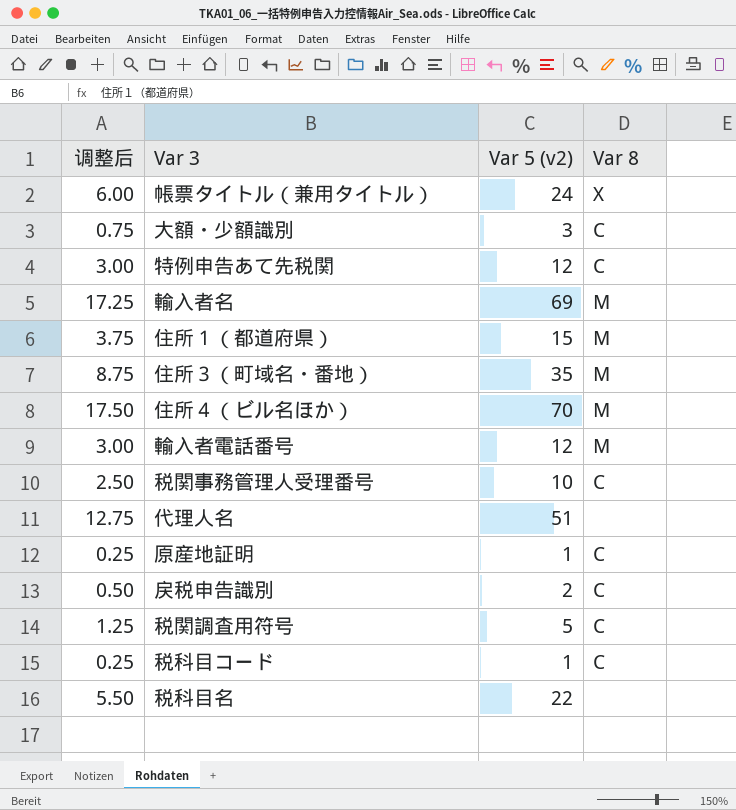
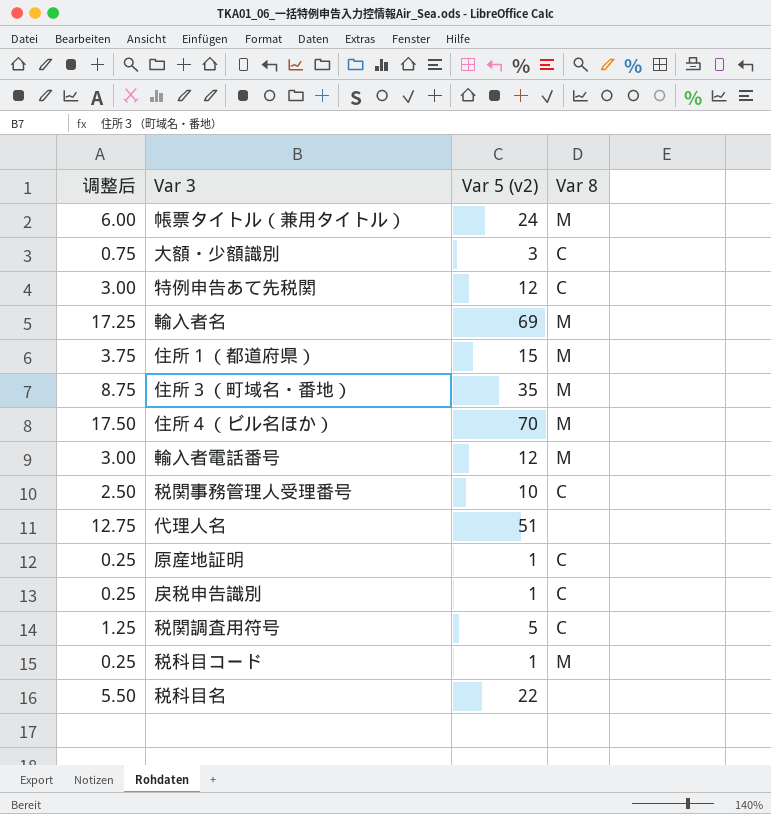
帳票タイトル（兼用タイトル） | Var 8: X -> M
戻税申告識別 | 调整后: 0.50 -> 0.25
戻税申告識別 | Var 5 (v2): 2 -> 1
税科目コード | Var 8: C -> M

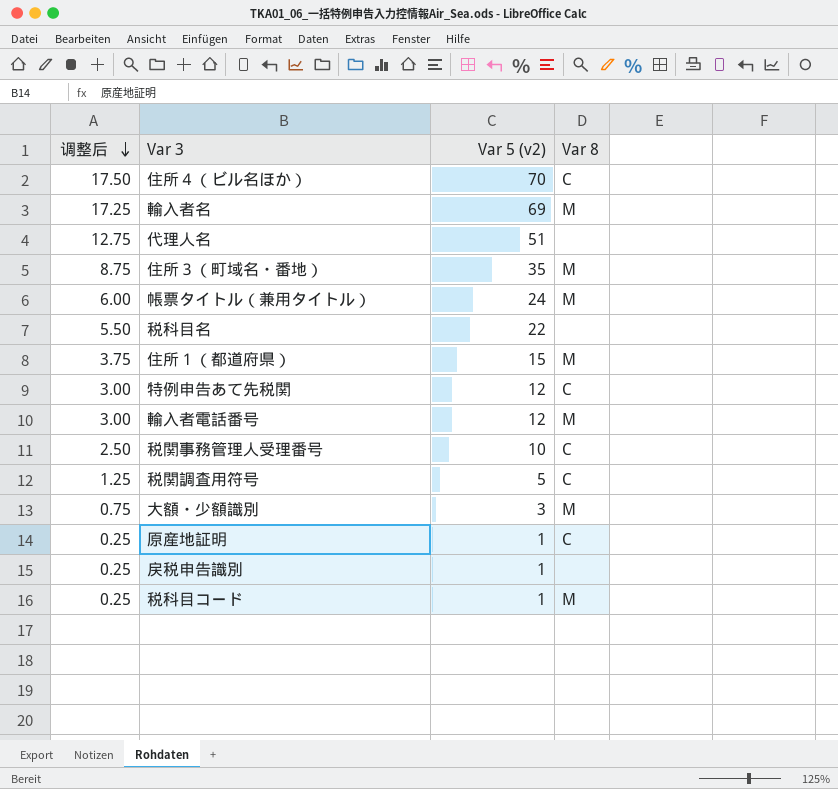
row order: none -> 调整后 descending
住所４（ビル名ほか） | Var 8: M -> C
大額・少額識別 | Var 8: C -> M
戻税申告識別 | Var 8: C -> none

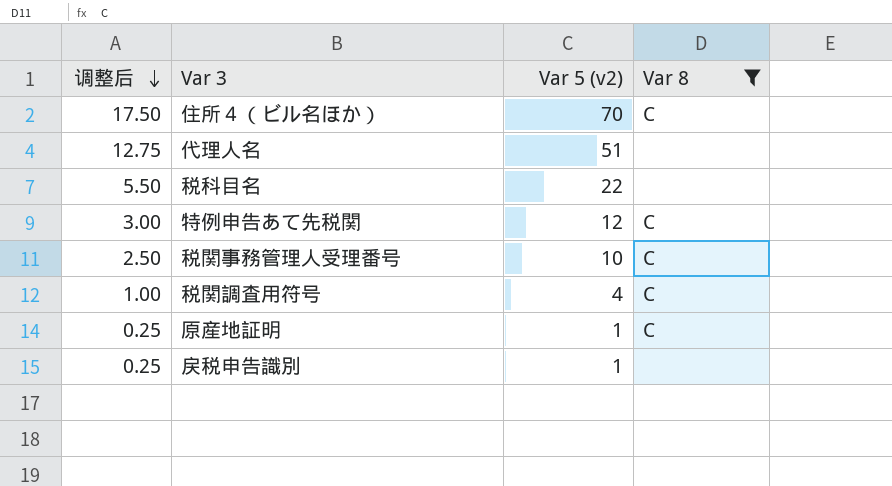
filter: none -> Var 8 != M
税関調査用符号 | 调整后: 1.25 -> 1.00
税関調査用符号 | Var 5 (v2): 5 -> 4

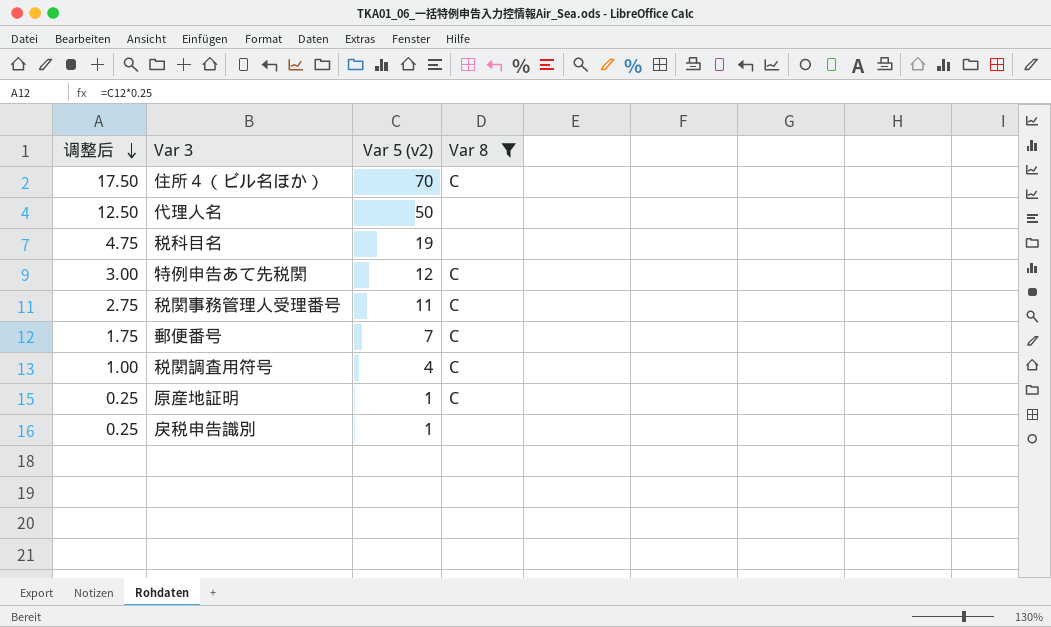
代理人名 | 调整后: 12.75 -> 12.50
代理人名 | Var 5 (v2): 51 -> 50
税科目名 | 调整后: 5.50 -> 4.75
税科目名 | Var 5 (v2): 22 -> 19
税関事務管理人受理番号 | 调整后: 2.50 -> 2.75
税関事務管理人受理番号 | Var 5 (v2): 10 -> 11
row 郵便番号: none -> 1.75 | 7 | C

